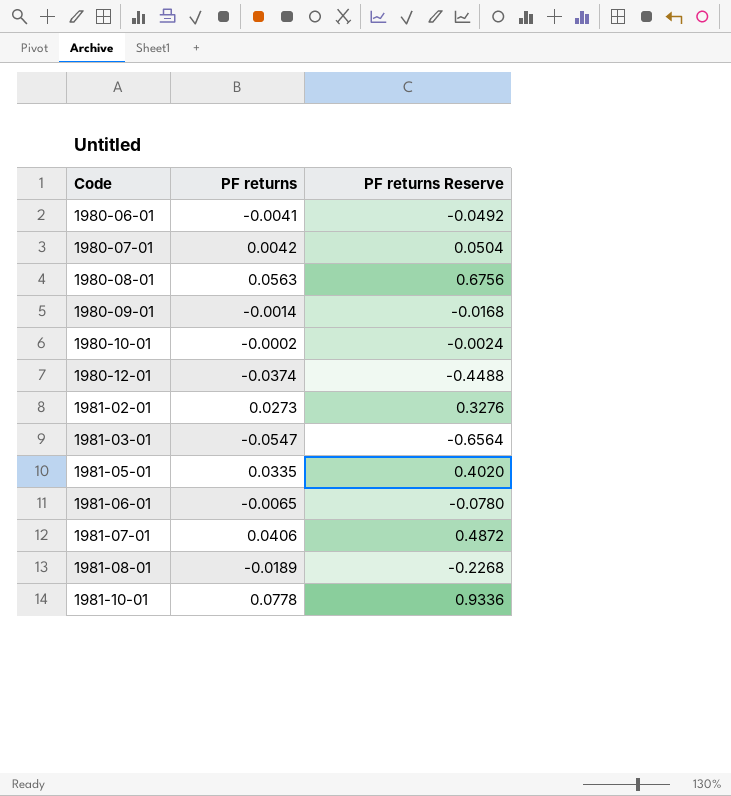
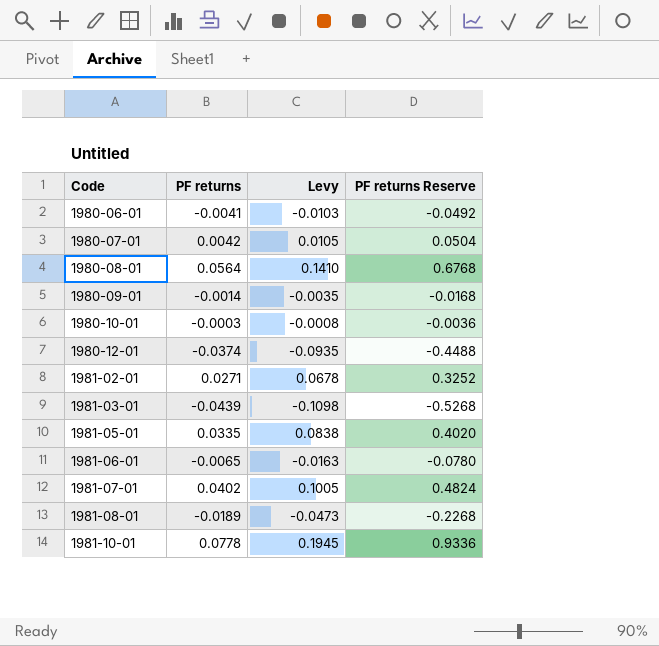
column Levy | formula: none -> [PF returns] * 2.5
1980-08-01 | PF returns: 0.0563 -> 0.0564
1980-08-01 | PF returns Reserve: 0.6756 -> 0.6768
1980-10-01 | PF returns: -0.0002 -> -0.0003
1980-10-01 | PF returns Reserve: -0.0024 -> -0.0036
1981-02-01 | PF returns: 0.0273 -> 0.0271
1981-02-01 | PF returns Reserve: 0.3276 -> 0.3252
1981-03-01 | PF returns: -0.0547 -> -0.0439
1981-03-01 | PF returns Reserve: -0.6564 -> -0.5268
1981-07-01 | PF returns: 0.0406 -> 0.0402
1981-07-01 | PF returns Reserve: 0.4872 -> 0.4824

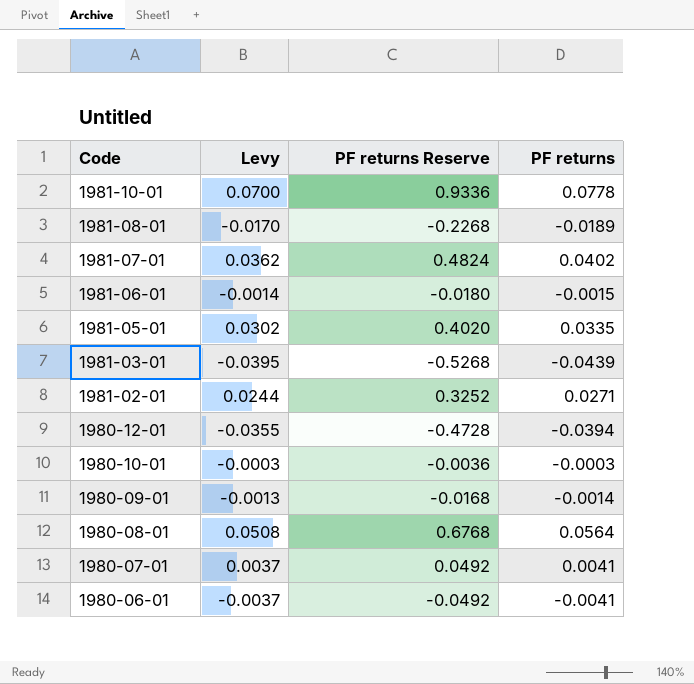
row order: Code ascending -> Code descending
column Levy | formula: [PF returns] * 2.5 -> [PF returns] * 0.9
column PF returns | position: 2 -> 4
1981-06-01 | PF returns Reserve: -0.0780 -> -0.0180
1981-06-01 | PF returns: -0.0065 -> -0.0015
1980-12-01 | PF returns Reserve: -0.4488 -> -0.4728
1980-12-01 | PF returns: -0.0374 -> -0.0394
1980-07-01 | PF returns Reserve: 0.0504 -> 0.0492
1980-07-01 | PF returns: 0.0042 -> 0.0041

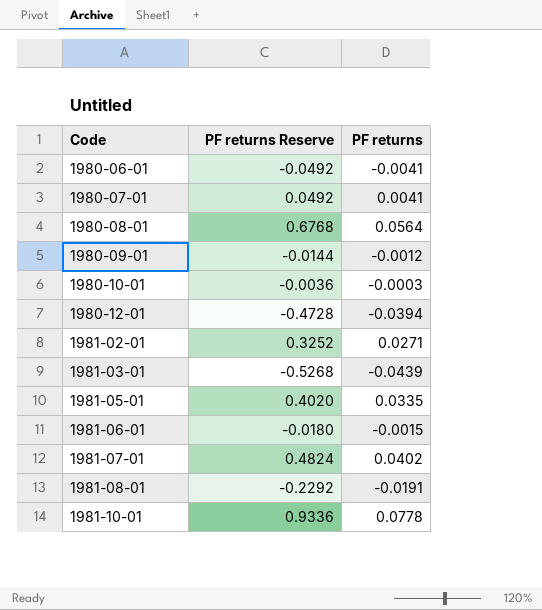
row order: Code descending -> Code ascending
column Levy | formula: [PF returns] * 0.9 -> none
1980-09-01 | PF returns Reserve: -0.0168 -> -0.0144
1980-09-01 | PF returns: -0.0014 -> -0.0012
1981-08-01 | PF returns Reserve: -0.2268 -> -0.2292
1981-08-01 | PF returns: -0.0189 -> -0.0191

